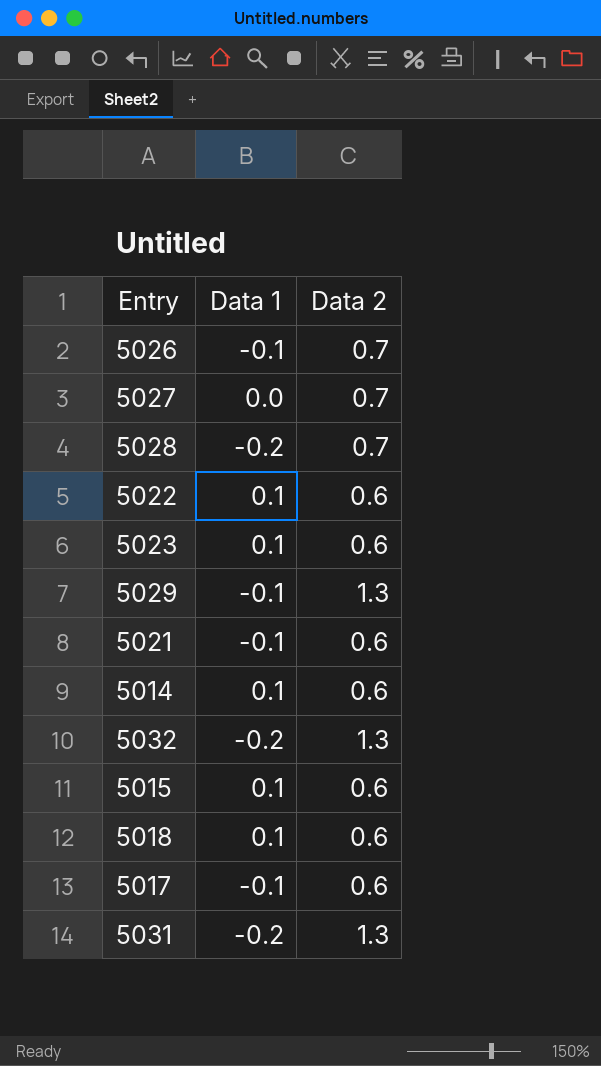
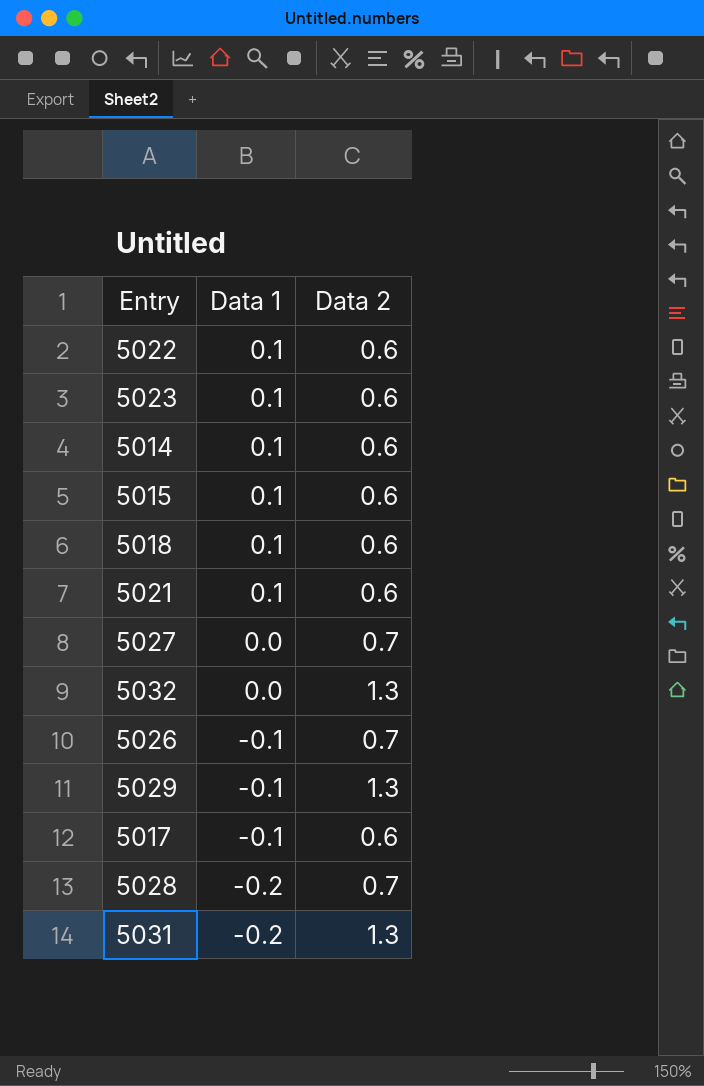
row order: none -> Data 1 descending
5021 | Data 1: -0.1 -> 0.1
5032 | Data 1: -0.2 -> 0.0

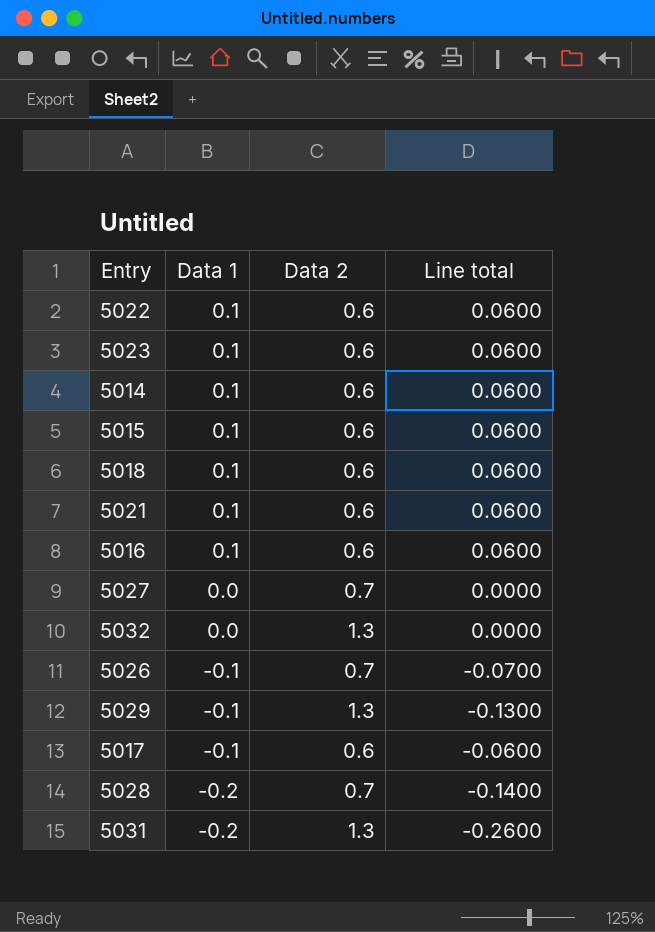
column Line total | formula: none -> [Data 1] * [Data 2]
row 5016: none -> 0.1 | 0.6 | 0.0600

